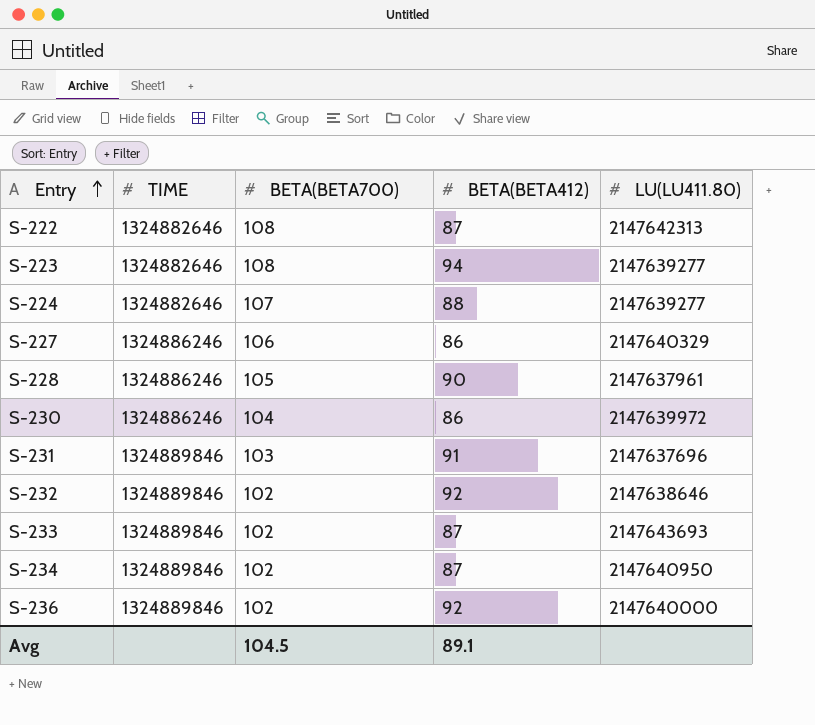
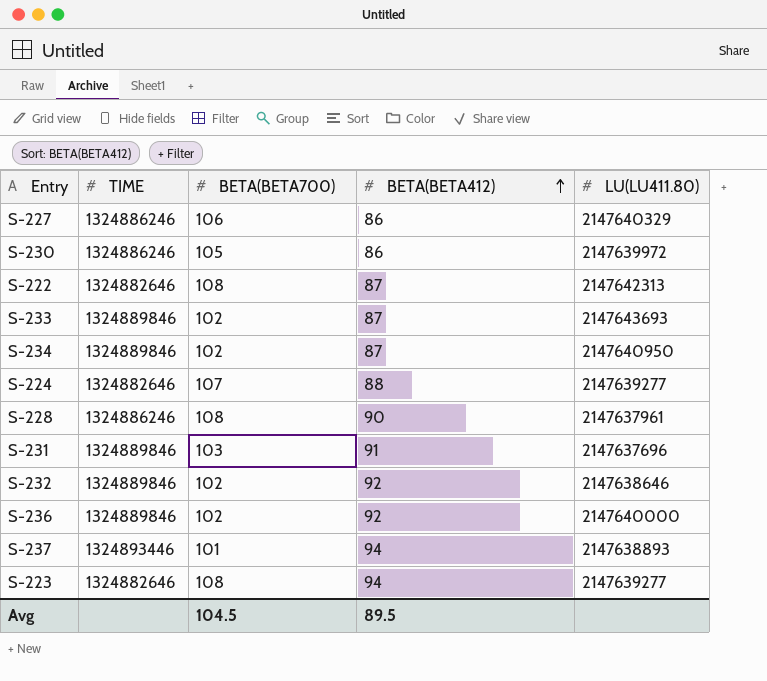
row order: Entry ascending -> BETA(BETA412) ascending
S-230 | BETA(BETA700): 104 -> 105
S-228 | BETA(BETA700): 105 -> 108
row S-237: none -> 1324893446 | 101 | 94 | 2147638893
Avg | BETA(BETA412): 89.1 -> 89.5

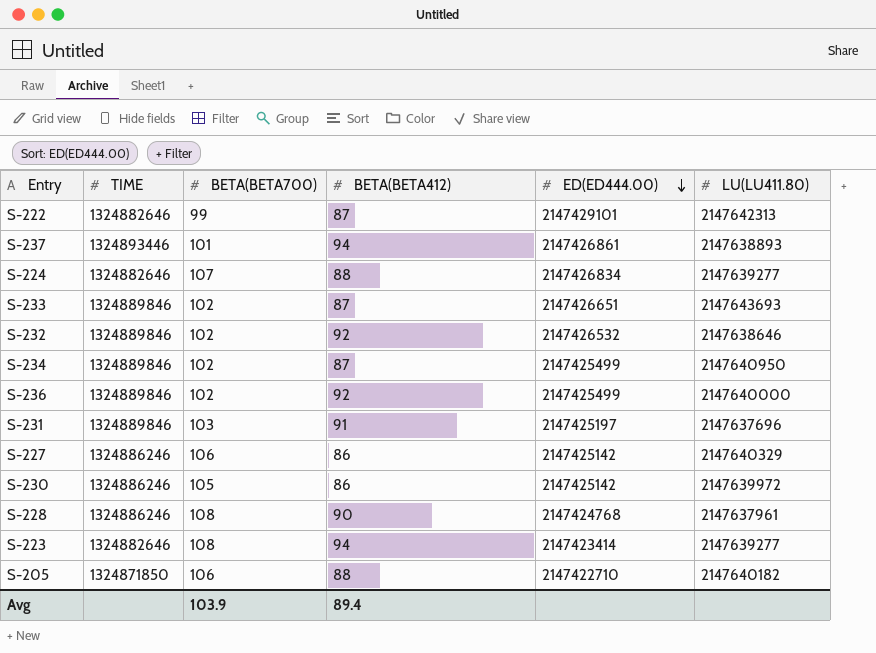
row order: BETA(BETA412) ascending -> ED(ED444.00) descending
column ED(ED444.00) | position: none -> 5
S-222 | BETA(BETA700): 108 -> 99
row S-205: none -> 1324871850 | 106 | 88 | 2147422710 | 2147640182
Avg | BETA(BETA700): 104.5 -> 103.9
Avg | BETA(BETA412): 89.5 -> 89.4

